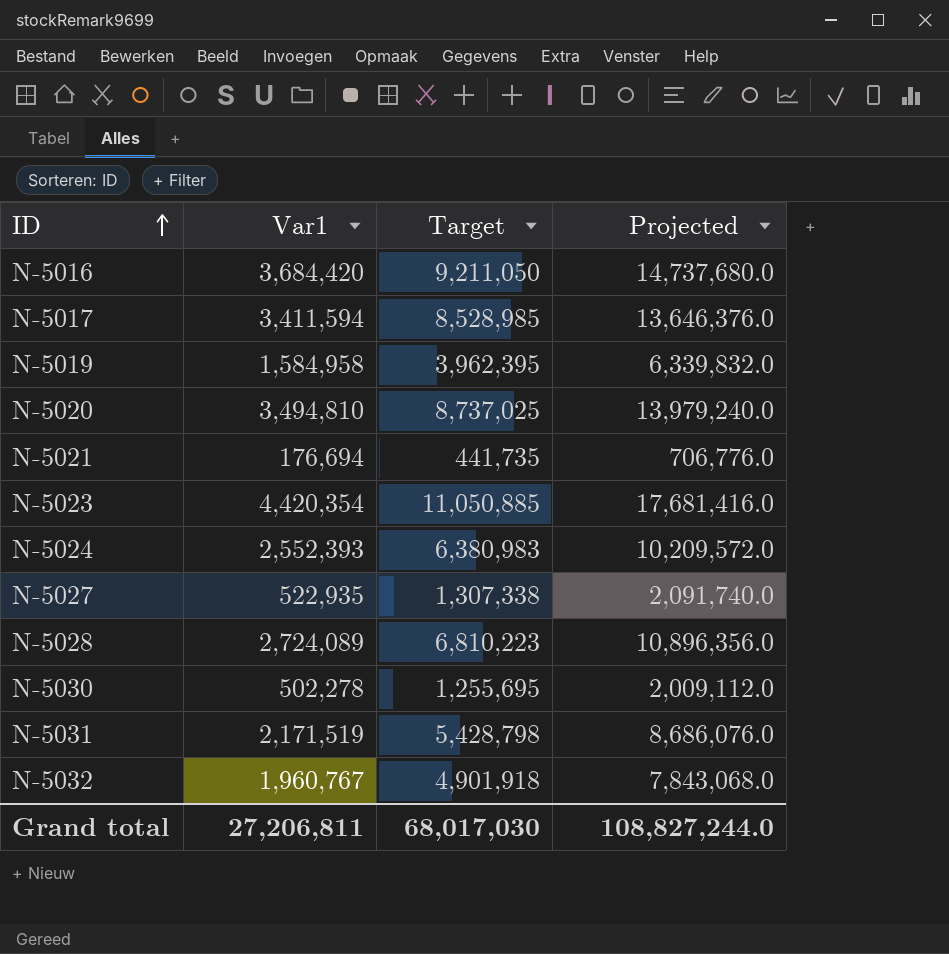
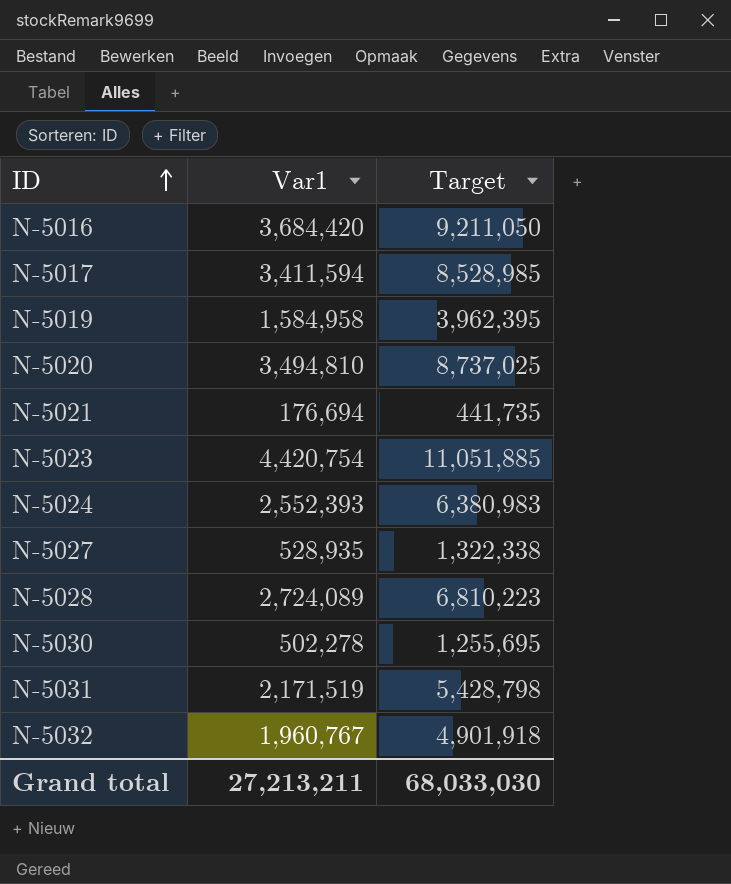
column Projected | formula: [Var1] * 4 -> none
N-5023 | Var1: 4,420,354 -> 4,420,754
N-5023 | Target: 11,050,885 -> 11,051,885
N-5027 | Var1: 522,935 -> 528,935
N-5027 | Target: 1,307,338 -> 1,322,338
Grand total | Var1: 27,206,811 -> 27,213,211
Grand total | Target: 68,017,030 -> 68,033,030

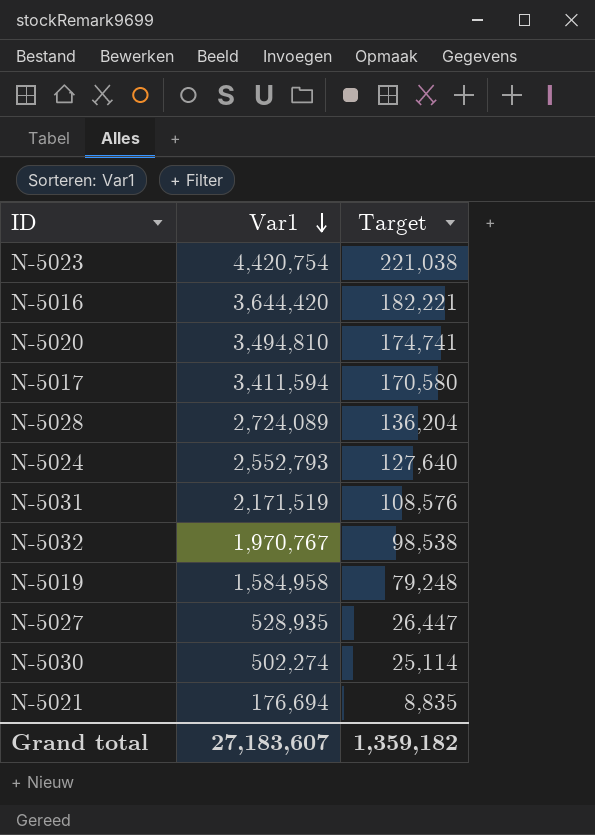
row order: ID ascending -> Var1 descending
column Target | formula: [Var1] * 2.5 -> [Var1] * 0.05
N-5016 | Var1: 3,684,420 -> 3,644,420
N-5024 | Var1: 2,552,393 -> 2,552,793
N-5032 | Var1: 1,960,767 -> 1,970,767
N-5030 | Var1: 502,278 -> 502,274
Grand total | Var1: 27,213,211 -> 27,183,607
Grand total | Target: 68,033,030 -> 1,359,182

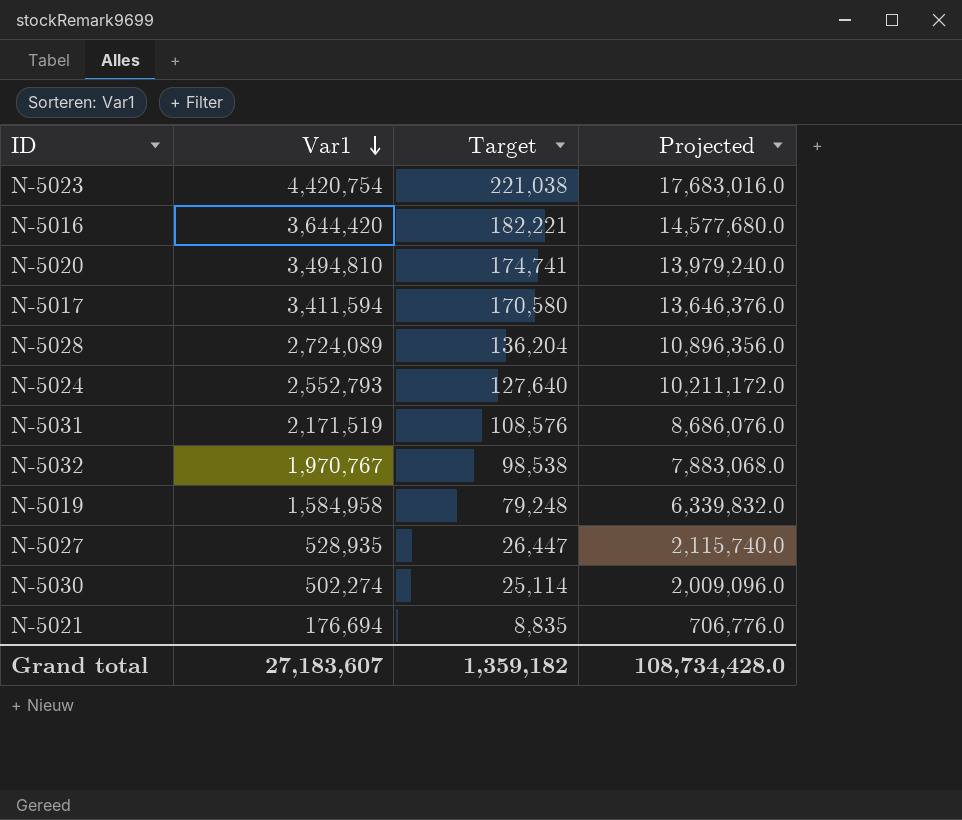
column Projected | formula: none -> [Var1] * 4

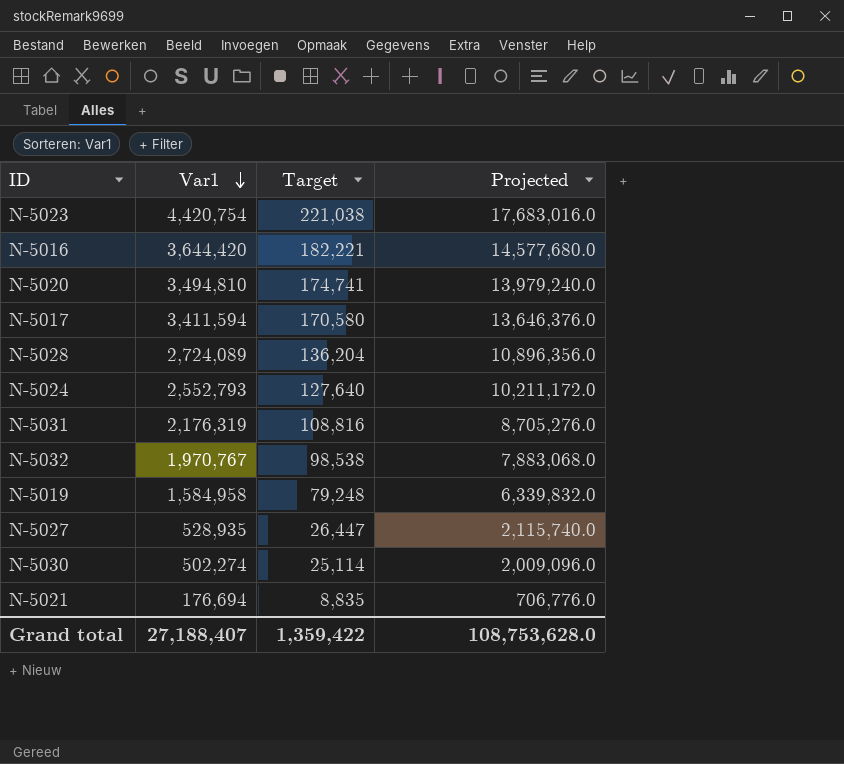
N-5031 | Var1: 2,171,519 -> 2,176,319
N-5031 | Target: 108,576 -> 108,816
N-5031 | Projected: 8,686,076.0 -> 8,705,276.0
Grand total | Var1: 27,183,607 -> 27,188,407
Grand total | Target: 1,359,182 -> 1,359,422
Grand total | Projected: 108,734,428.0 -> 108,753,628.0

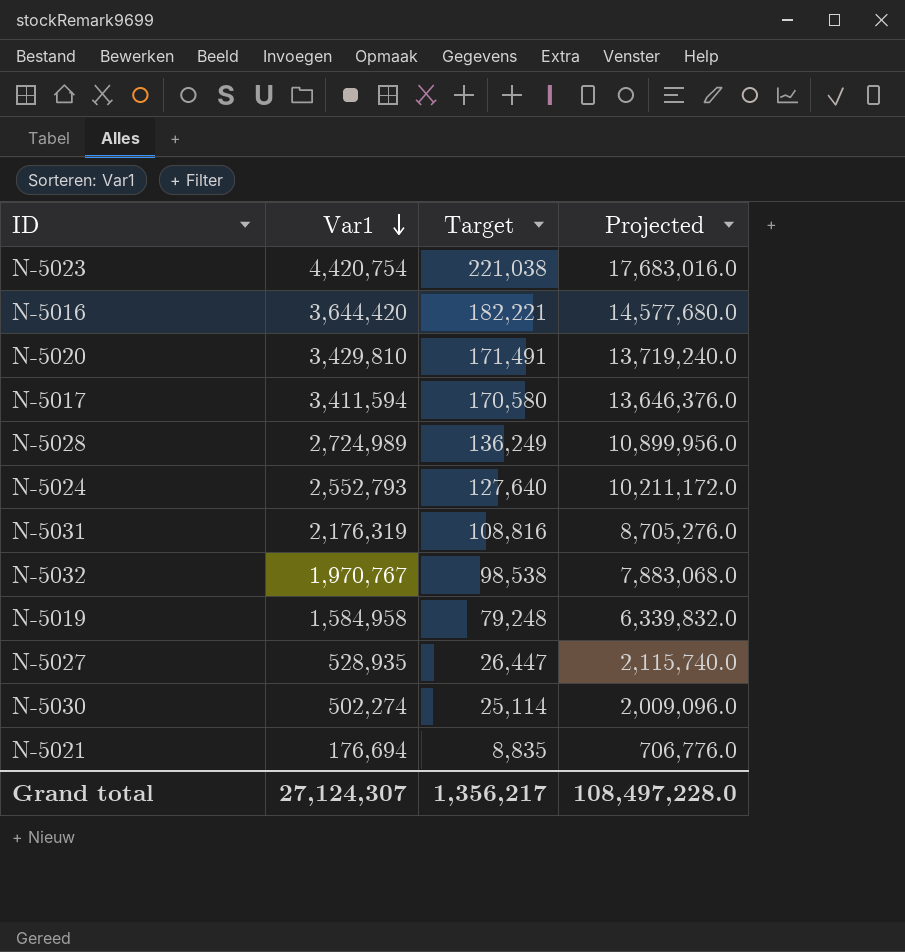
N-5020 | Var1: 3,494,810 -> 3,429,810
N-5020 | Target: 174,741 -> 171,491
N-5020 | Projected: 13,979,240.0 -> 13,719,240.0
N-5028 | Var1: 2,724,089 -> 2,724,989
N-5028 | Target: 136,204 -> 136,249
N-5028 | Projected: 10,896,356.0 -> 10,899,956.0
Grand total | Var1: 27,188,407 -> 27,124,307
Grand total | Target: 1,359,422 -> 1,356,217
Grand total | Projected: 108,753,628.0 -> 108,497,228.0

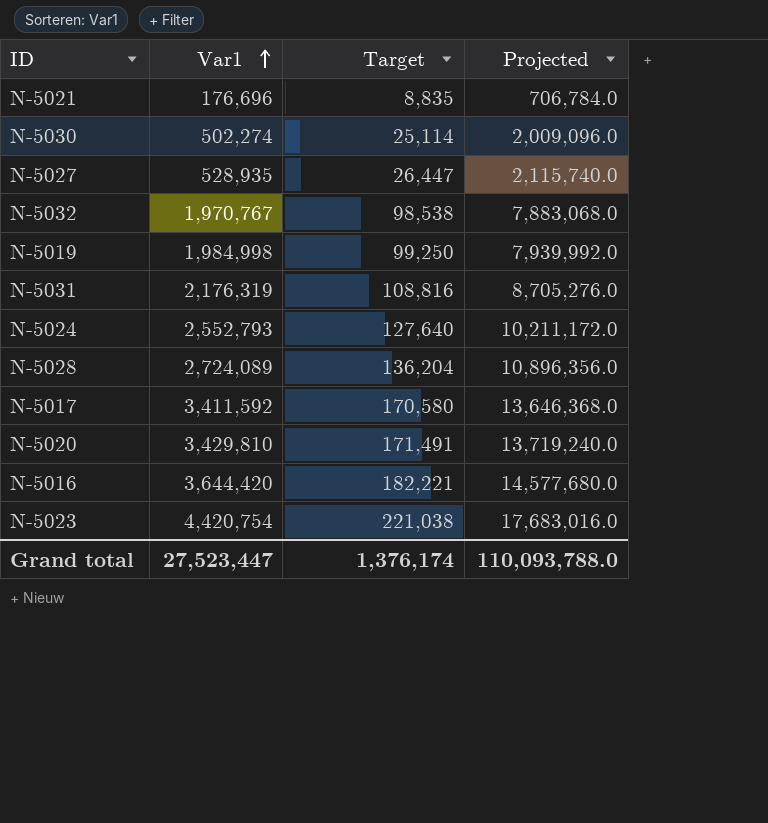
row order: Var1 descending -> Var1 ascending
N-5021 | Var1: 176,694 -> 176,696
N-5021 | Projected: 706,776.0 -> 706,784.0
N-5019 | Var1: 1,584,958 -> 1,984,998
N-5019 | Target: 79,248 -> 99,250
N-5019 | Projected: 6,339,832.0 -> 7,939,992.0
N-5028 | Var1: 2,724,989 -> 2,724,089
N-5028 | Target: 136,249 -> 136,204
N-5028 | Projected: 10,899,956.0 -> 10,896,356.0
N-5017 | Var1: 3,411,594 -> 3,411,592
N-5017 | Projected: 13,646,376.0 -> 13,646,368.0
Grand total | Var1: 27,124,307 -> 27,523,447
Grand total | Target: 1,356,217 -> 1,376,174
Grand total | Projected: 108,497,228.0 -> 110,093,788.0

